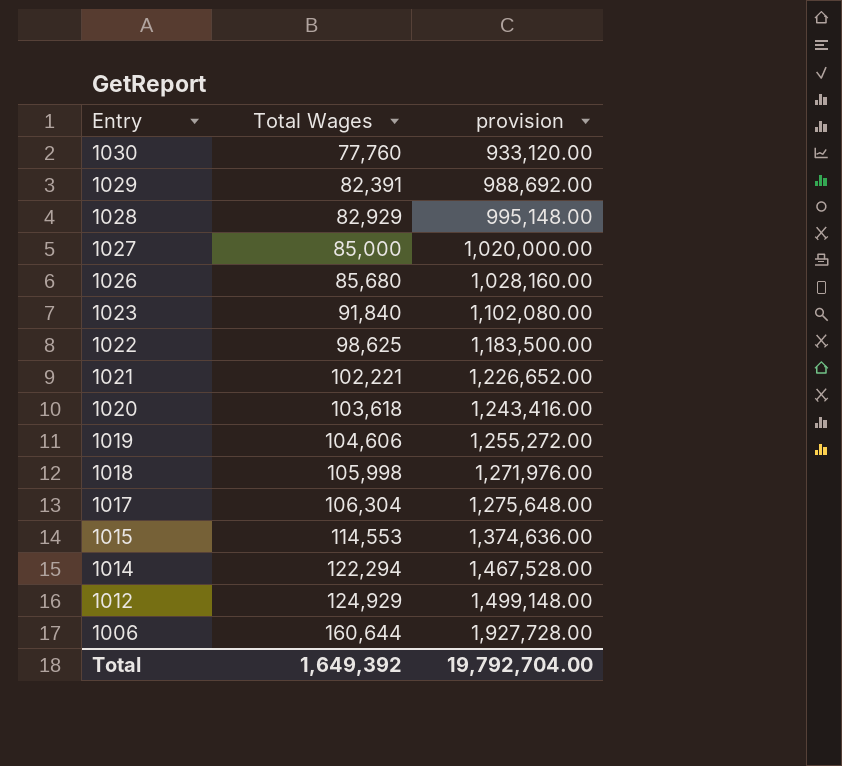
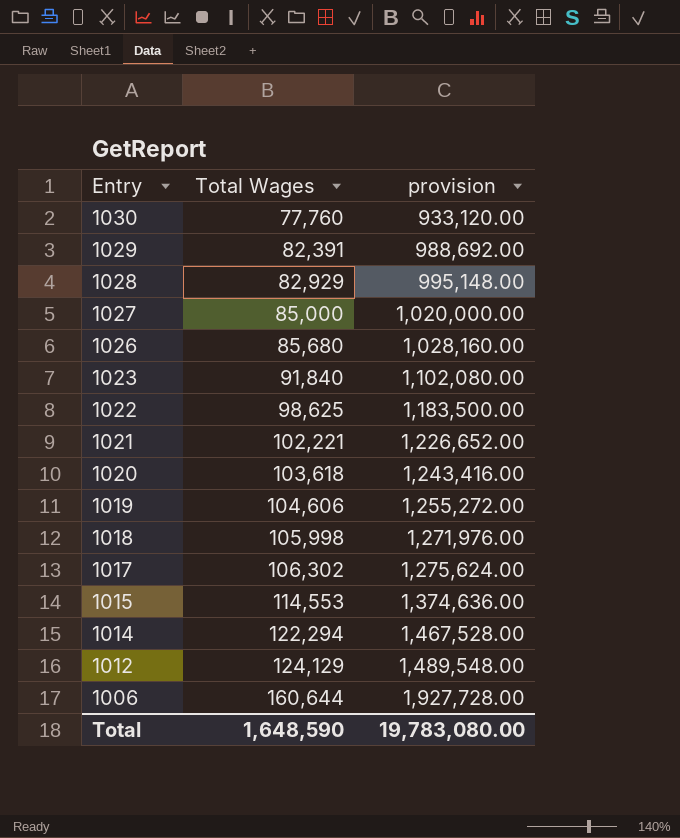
1017 | Total Wages: 106,304 -> 106,302
1017 | provision: 1,275,648.00 -> 1,275,624.00
1012 | Total Wages: 124,929 -> 124,129
1012 | provision: 1,499,148.00 -> 1,489,548.00
Total | Total Wages: 1,649,392 -> 1,648,590
Total | provision: 19,792,704.00 -> 19,783,080.00

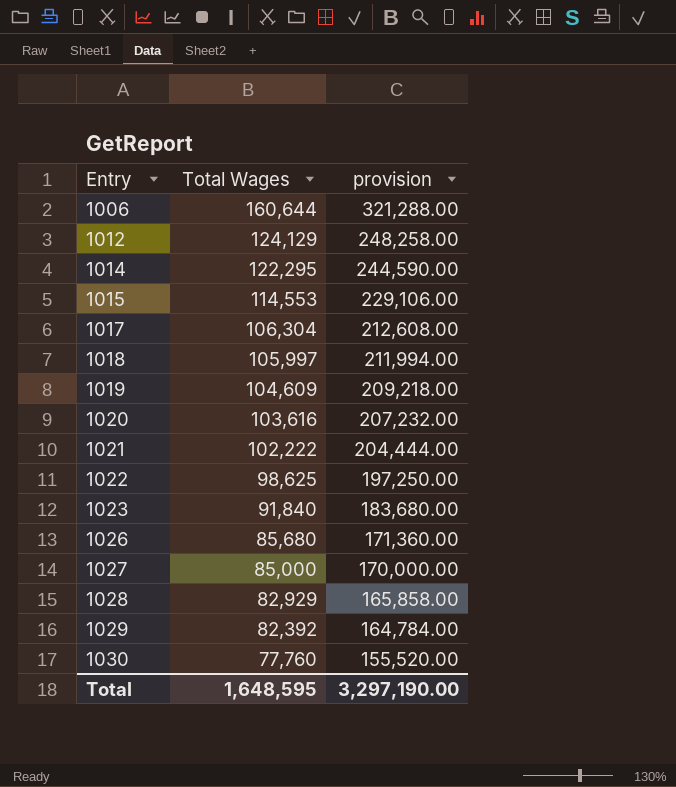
row order: Entry descending -> Entry ascending
column provision | formula: [Total Wages] * 12 -> [Total Wages] * 2
1014 | Total Wages: 122,294 -> 122,295
1017 | Total Wages: 106,302 -> 106,304
1018 | Total Wages: 105,998 -> 105,997
1019 | Total Wages: 104,606 -> 104,609
1020 | Total Wages: 103,618 -> 103,616
1021 | Total Wages: 102,221 -> 102,222
1029 | Total Wages: 82,391 -> 82,392
Total | Total Wages: 1,648,590 -> 1,648,595
Total | provision: 19,783,080.00 -> 3,297,190.00

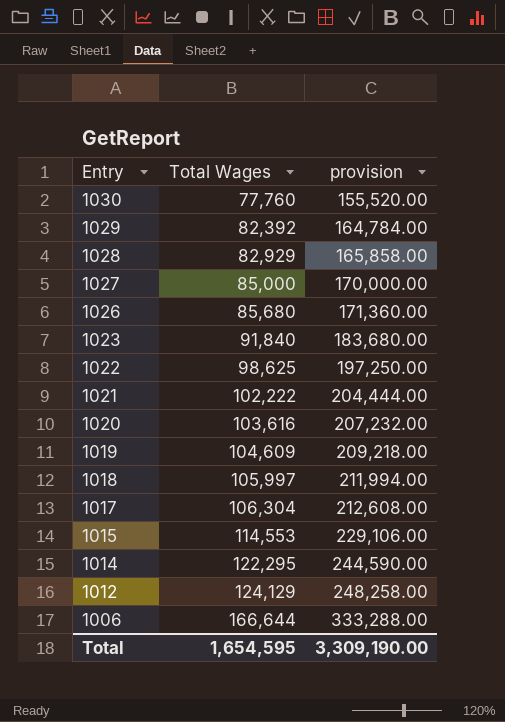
row order: Entry ascending -> Entry descending
1006 | Total Wages: 160,644 -> 166,644
1006 | provision: 321,288.00 -> 333,288.00
Total | Total Wages: 1,648,595 -> 1,654,595
Total | provision: 3,297,190.00 -> 3,309,190.00

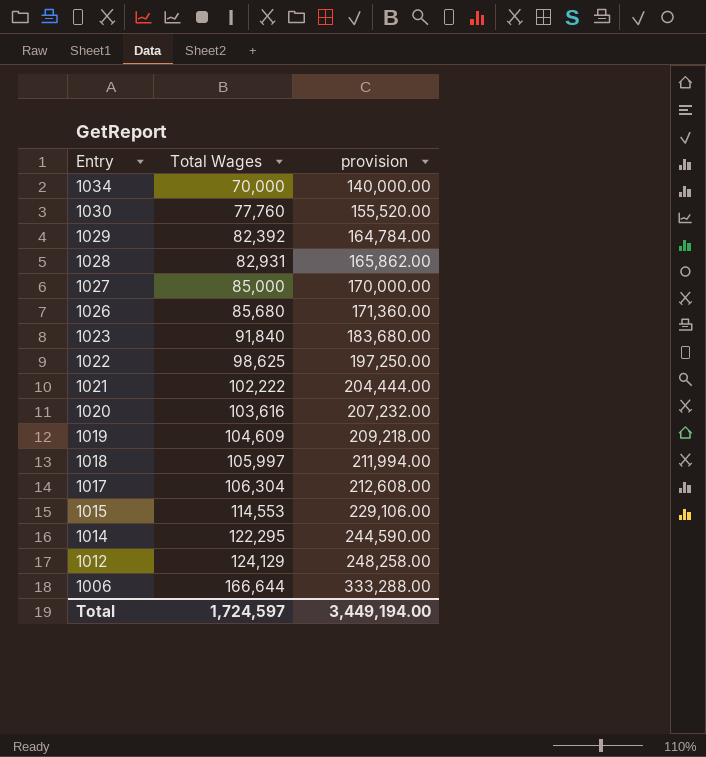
row 1034: none -> 70,000 | 140,000.00
1028 | Total Wages: 82,929 -> 82,931
1028 | provision: 165,858.00 -> 165,862.00
Total | Total Wages: 1,654,595 -> 1,724,597
Total | provision: 3,309,190.00 -> 3,449,194.00

